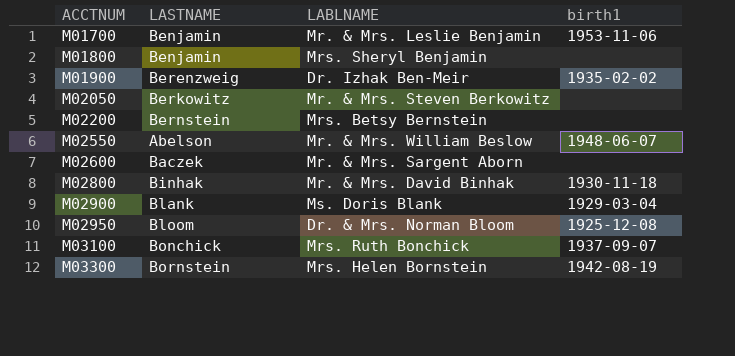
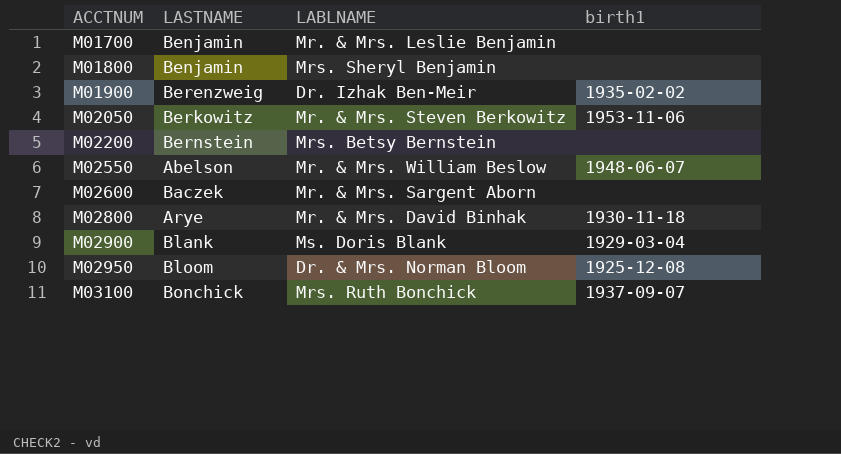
row M03300: Bornstein | Mrs. Helen Bornstein | 1942-08-19 -> none
M01700 | birth1: 1953-11-06 -> none
M02050 | birth1: none -> 1953-11-06
M02800 | LASTNAME: Binhak -> Arye

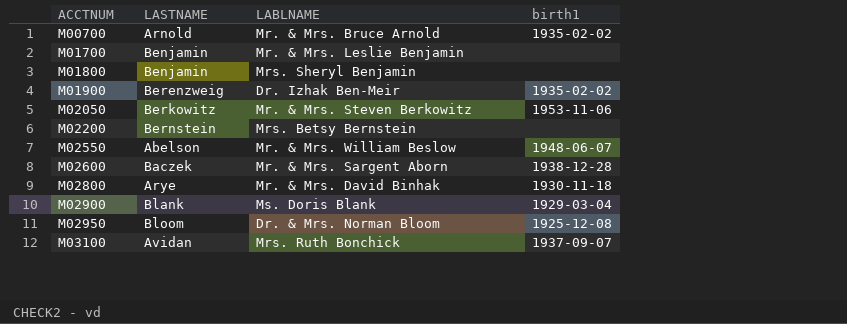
row M00700: none -> Arnold | Mr. & Mrs. Bruce Arnold | 1935-02-02
M02600 | birth1: none -> 1938-12-28
M03100 | LASTNAME: Bonchick -> Avidan

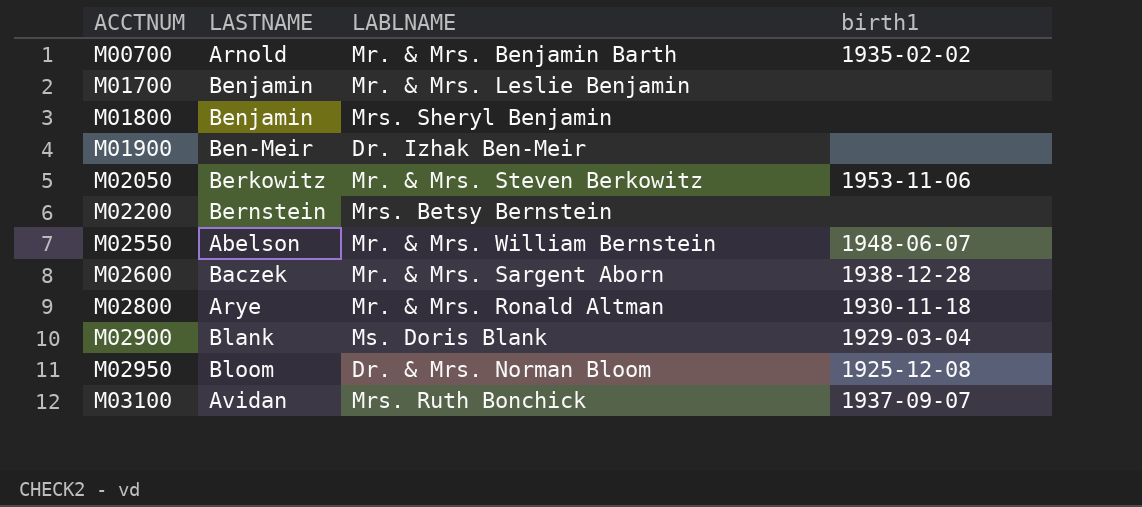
M00700 | LABLNAME: Mr. & Mrs. Bruce Arnold -> Mr. & Mrs. Benjamin Barth
M01900 | LASTNAME: Berenzweig -> Ben-Meir
M01900 | birth1: 1935-02-02 -> none
M02550 | LABLNAME: Mr. & Mrs. William Beslow -> Mr. & Mrs. William Bernstein
M02800 | LABLNAME: Mr. & Mrs. David Binhak -> Mr. & Mrs. Ronald Altman

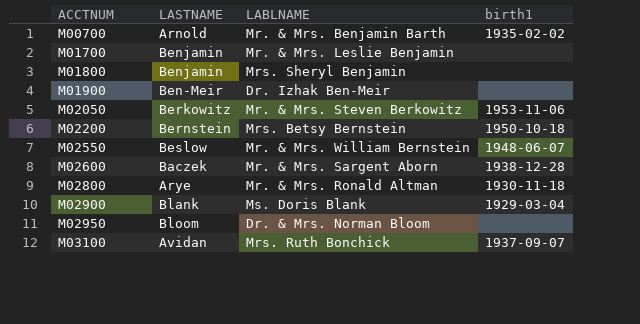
M02200 | birth1: none -> 1950-10-18
M02550 | LASTNAME: Abelson -> Beslow
M02950 | birth1: 1925-12-08 -> none

